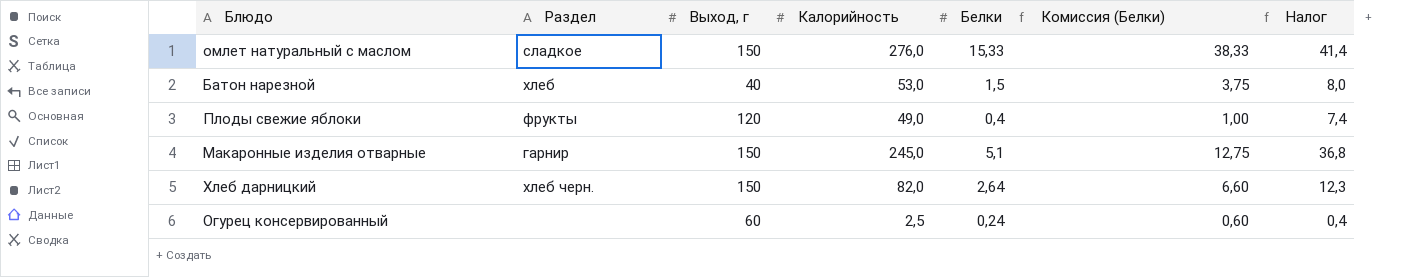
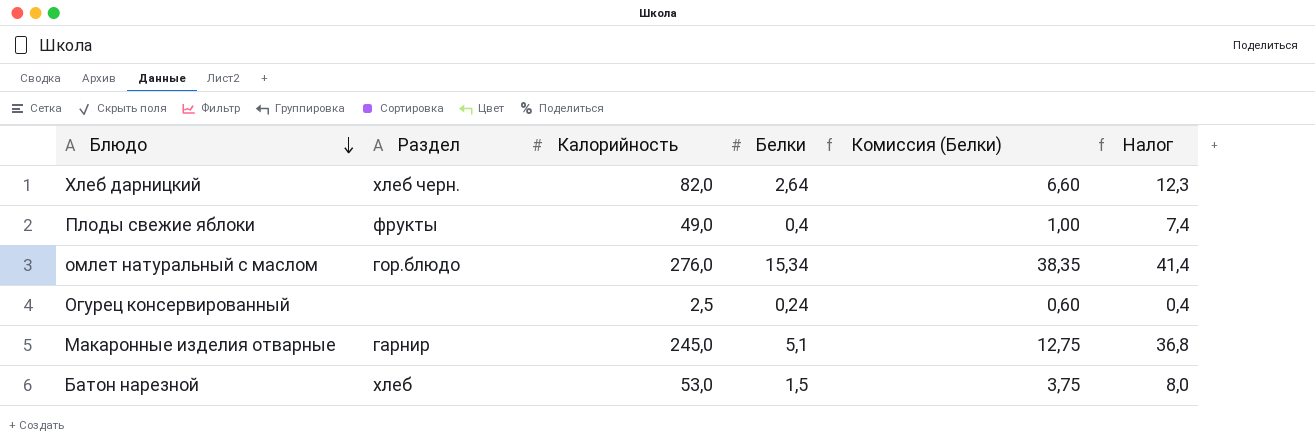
row order: none -> Блюдо descending
column Выход, г | position: 3 -> none
омлет натуральный с маслом | Раздел: сладкое -> гор.блюдо
омлет натуральный с маслом | Белки: 15,33 -> 15,34
омлет натуральный с маслом | Комиссия (Белки): 38,33 -> 38,35

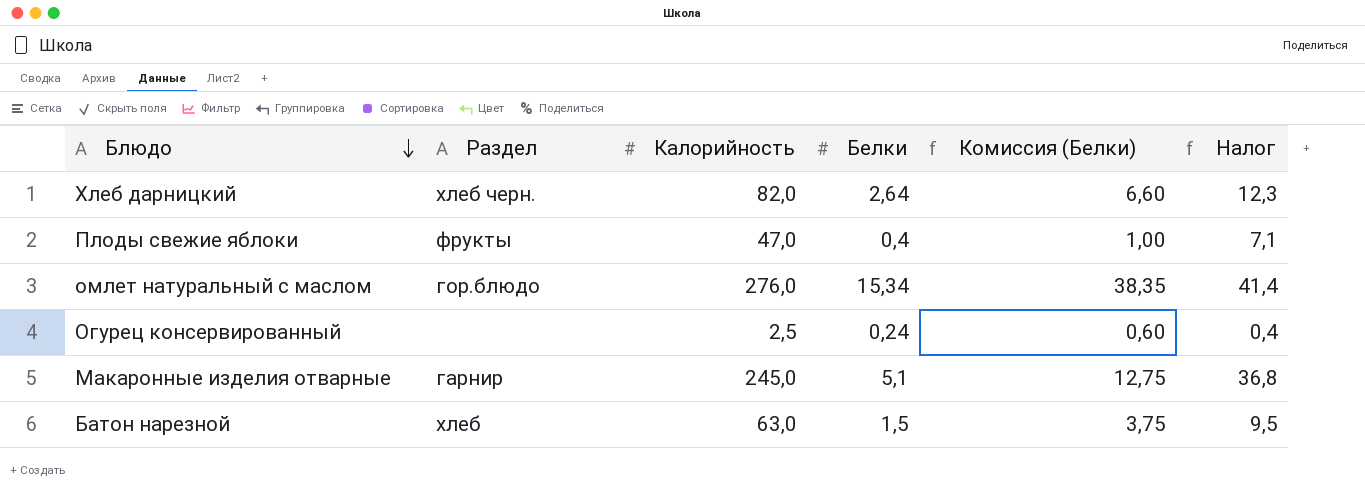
Плоды свежие яблоки | Калорийность: 49,0 -> 47,0
Плоды свежие яблоки | Налог: 7,4 -> 7,1
Батон нарезной | Калорийность: 53,0 -> 63,0
Батон нарезной | Налог: 8,0 -> 9,5

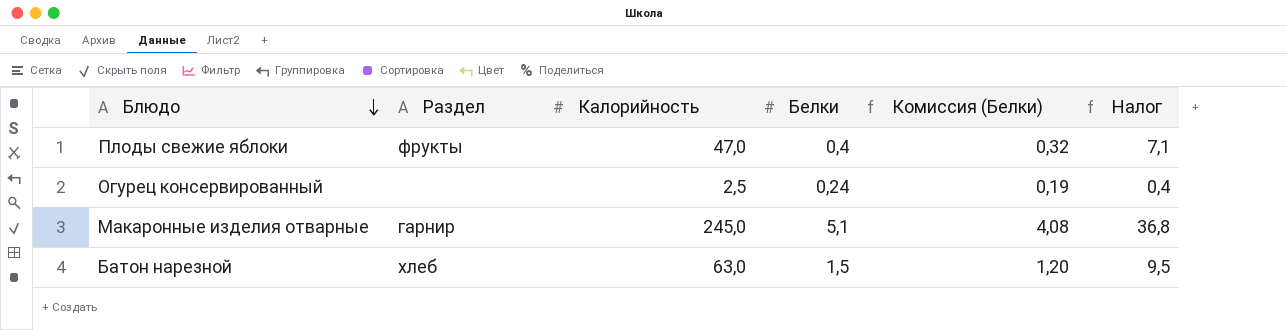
column Комиссия (Белки) | formula: [Белки] * 2,5 -> [Белки] * 0,8
row Хлеб дарницкий: хлеб черн. | 82,0 | 2,64 | 6,60 | 12,3 -> none
row омлет натуральный с маслом: гор.блюдо | 276,0 | 15,34 | 38,35 | 41,4 -> none

